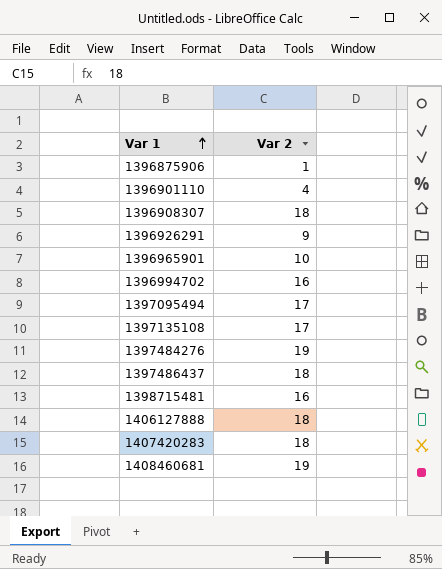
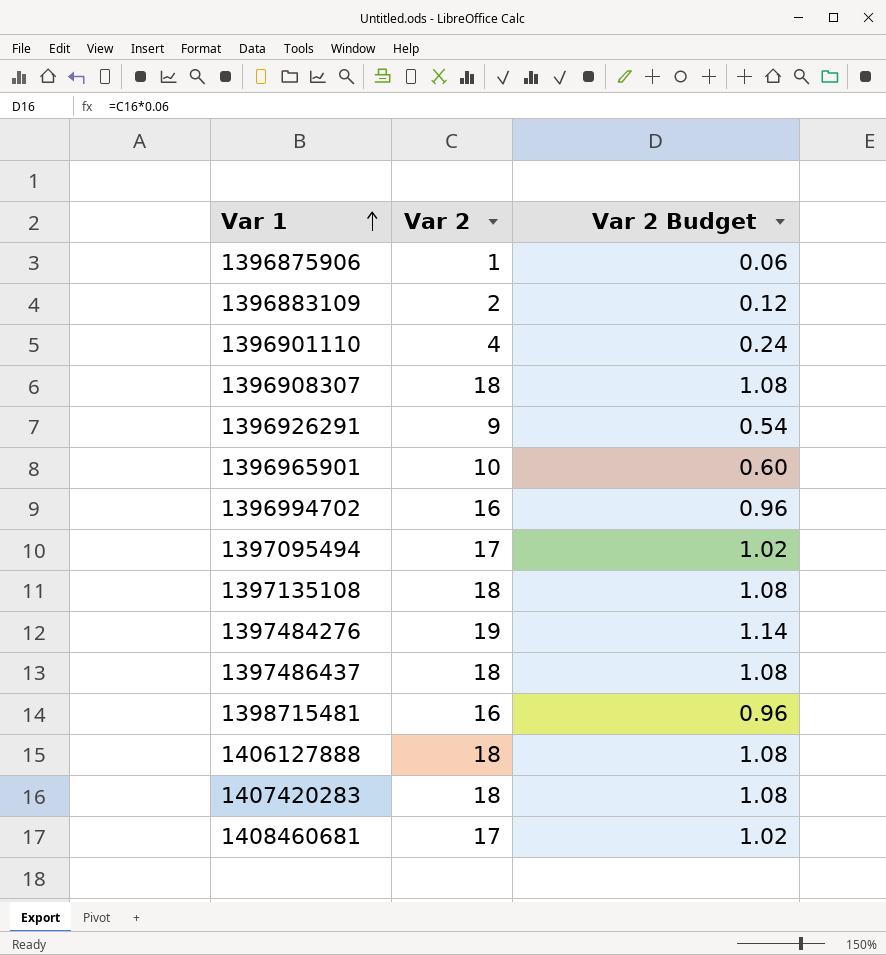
column Var 2 Budget | formula: none -> [Var 2] * 0.06
row 1396883109: none -> 2 | 0.12
1397135108 | Var 2: 17 -> 18
1408460681 | Var 2: 19 -> 17

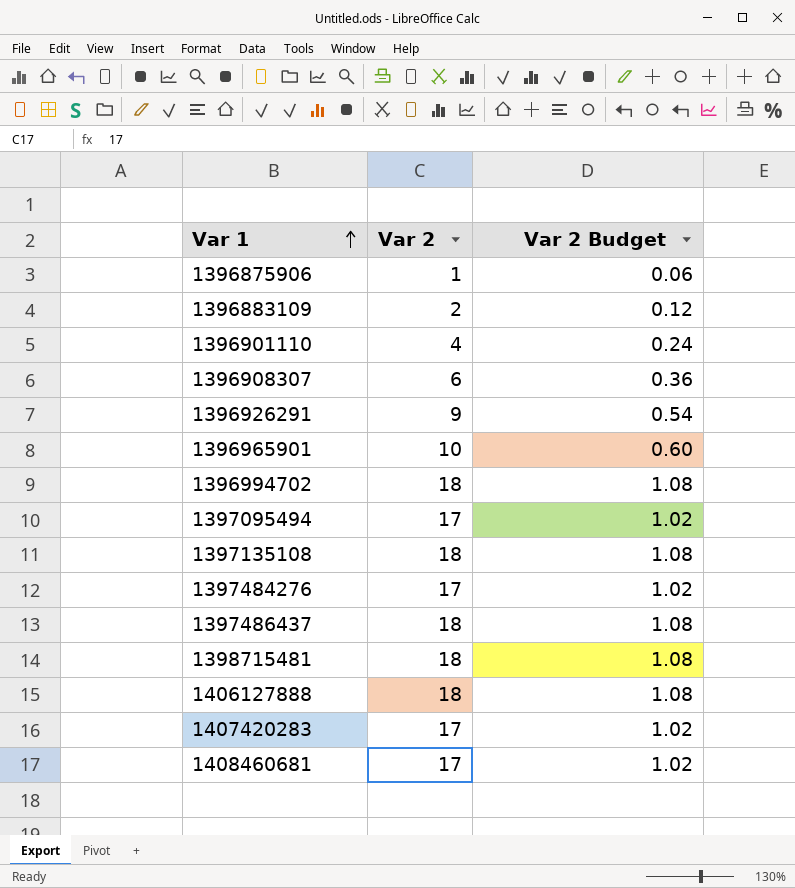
1396908307 | Var 2: 18 -> 6
1396908307 | Var 2 Budget: 1.08 -> 0.36
1396994702 | Var 2: 16 -> 18
1396994702 | Var 2 Budget: 0.96 -> 1.08
1397484276 | Var 2: 19 -> 17
1397484276 | Var 2 Budget: 1.14 -> 1.02
1398715481 | Var 2: 16 -> 18
1398715481 | Var 2 Budget: 0.96 -> 1.08
1407420283 | Var 2: 18 -> 17
1407420283 | Var 2 Budget: 1.08 -> 1.02

